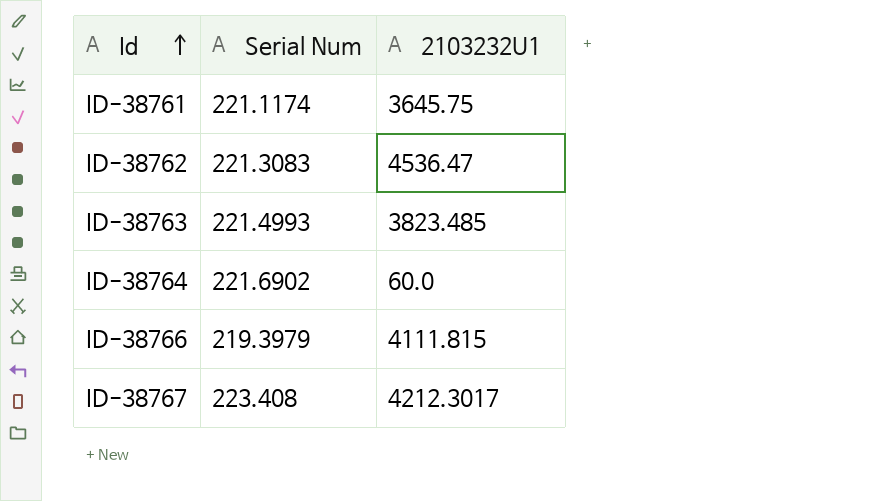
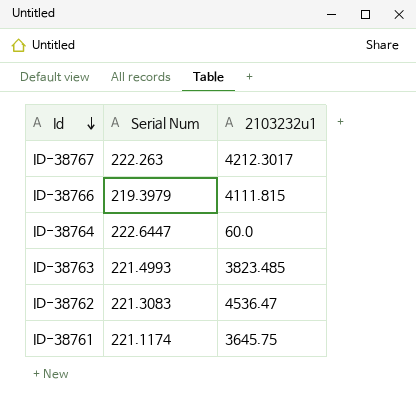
row order: Id ascending -> Id descending
column name: 2103232U1 -> 2103232u1
ID-38767 | Serial Num: 223.408 -> 222.263
ID-38764 | Serial Num: 221.6902 -> 222.6447

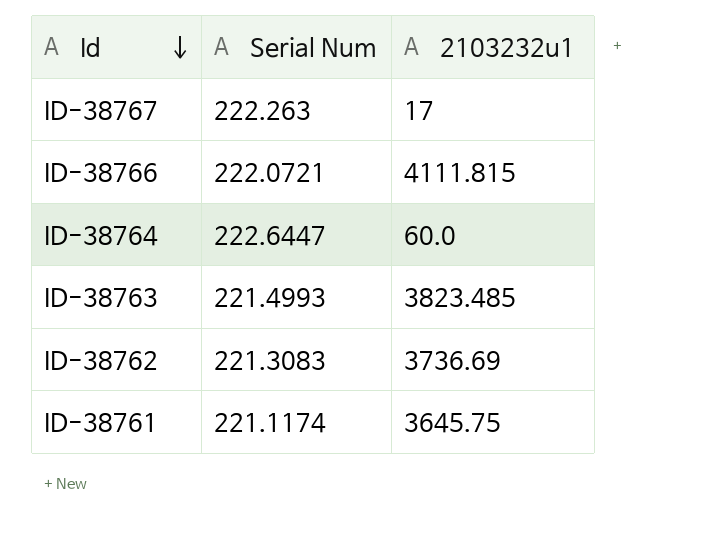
ID-38767 | 2103232u1: 4212.3017 -> 17
ID-38766 | Serial Num: 219.3979 -> 222.0721
ID-38762 | 2103232u1: 4536.47 -> 3736.69

